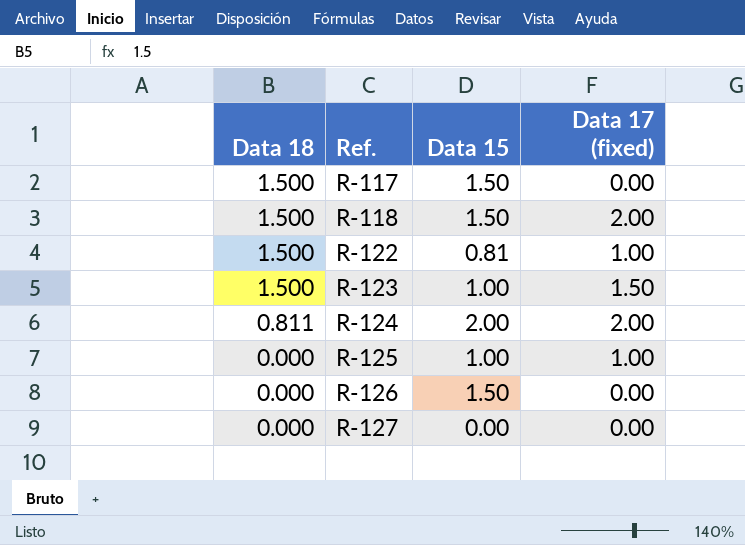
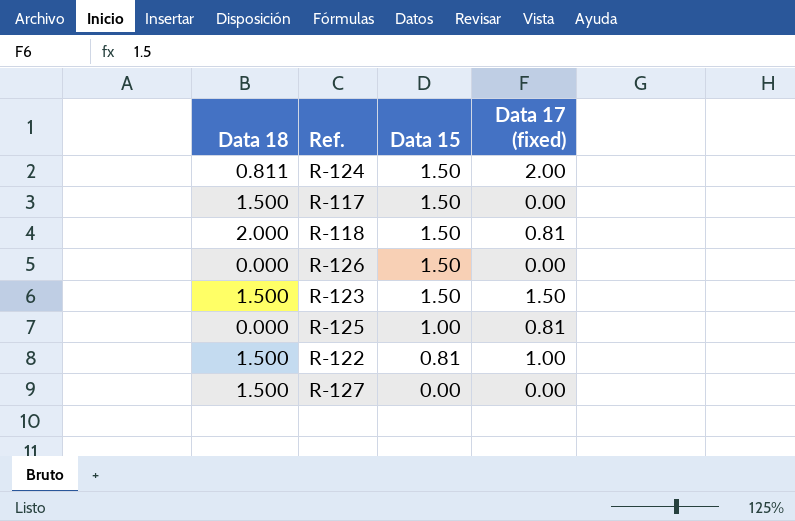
row order: Data 18 descending -> Data 15 descending
R-124 | Data 15: 2.00 -> 1.50
R-118 | Data 18: 1.500 -> 2.000
R-118 | Data 17 (fixed): 2.00 -> 0.81
R-123 | Data 15: 1.00 -> 1.50
R-125 | Data 17 (fixed): 1.00 -> 0.81
R-127 | Data 18: 0.000 -> 1.500

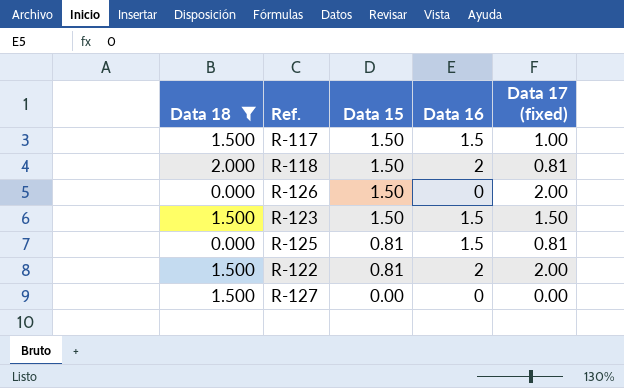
filter: none -> Data 18 != 0.811
column Data 16 | position: none -> 4
R-117 | Data 17 (fixed): 0.00 -> 1.00
R-126 | Data 17 (fixed): 0.00 -> 2.00
R-125 | Data 15: 1.00 -> 0.81
R-122 | Data 17 (fixed): 1.00 -> 2.00

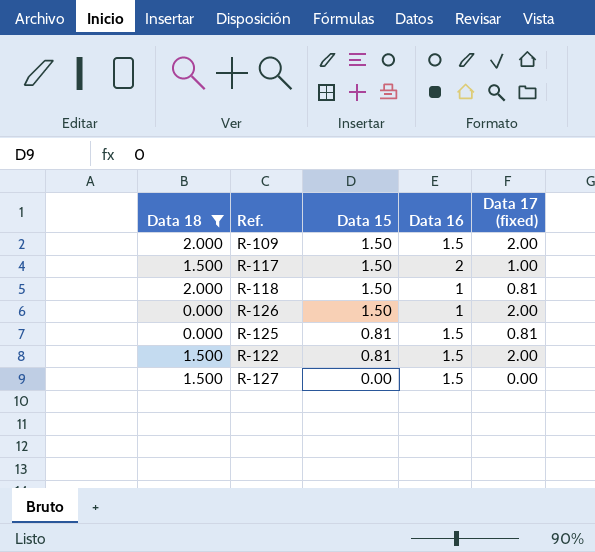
row R-123: 1.500 | 1.50 | 1.5 | 1.50 -> none
row R-109: none -> 2.000 | 1.50 | 1.5 | 2.00
R-117 | Data 16: 1.5 -> 2
R-118 | Data 16: 2 -> 1
R-126 | Data 16: 0 -> 1
R-122 | Data 16: 2 -> 1.5
R-127 | Data 16: 0 -> 1.5

